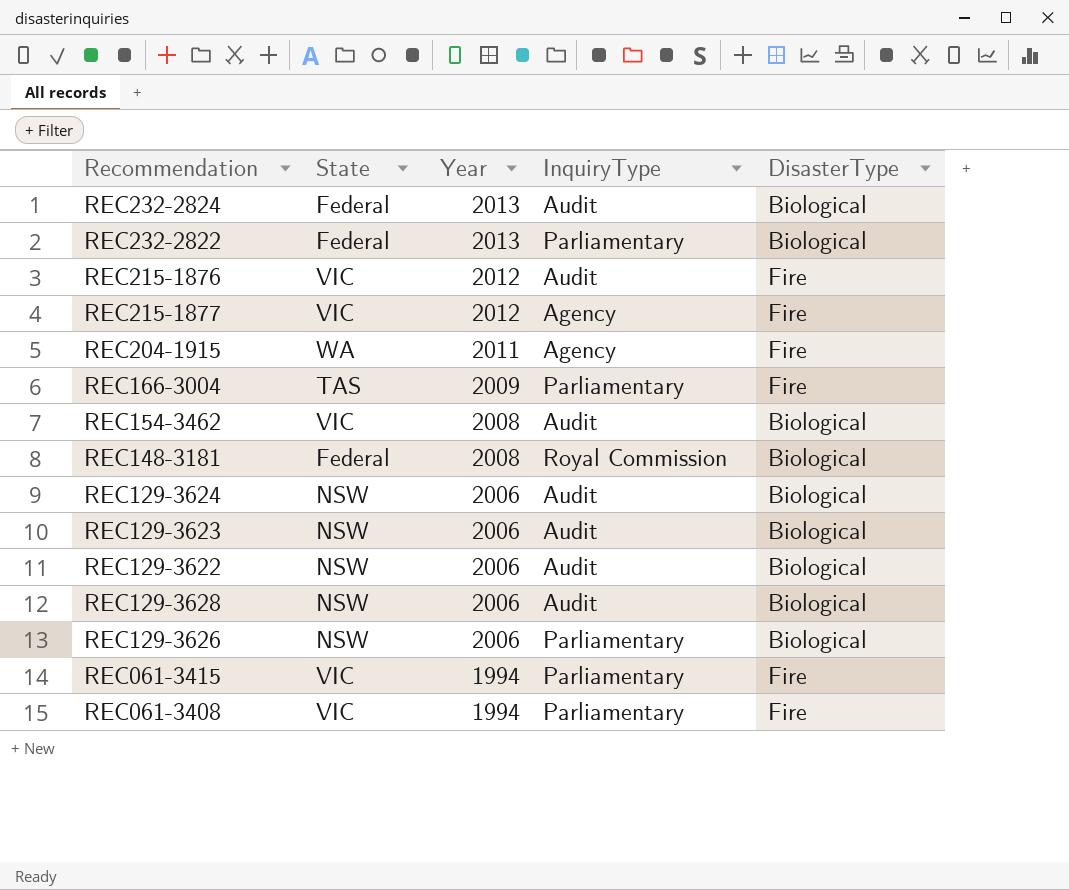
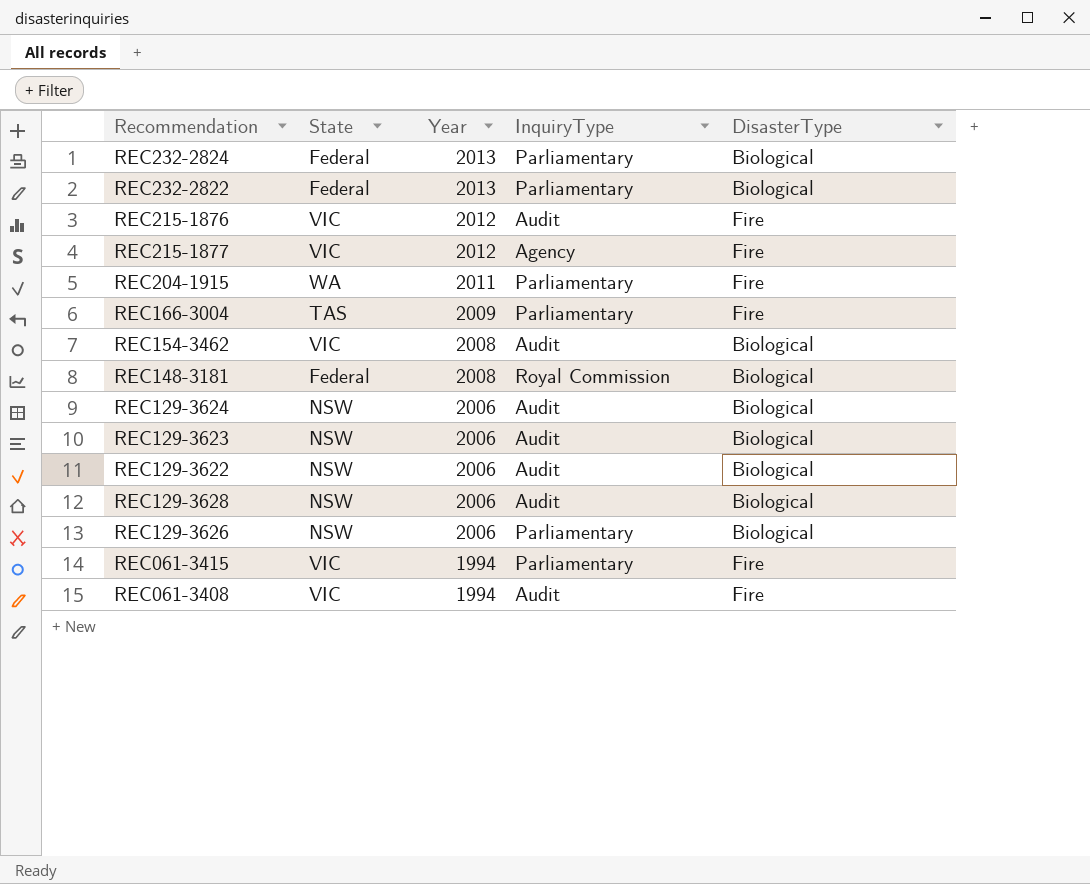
REC232-2824 | InquiryType: Audit -> Parliamentary
REC204-1915 | InquiryType: Agency -> Parliamentary
REC061-3408 | InquiryType: Parliamentary -> Audit

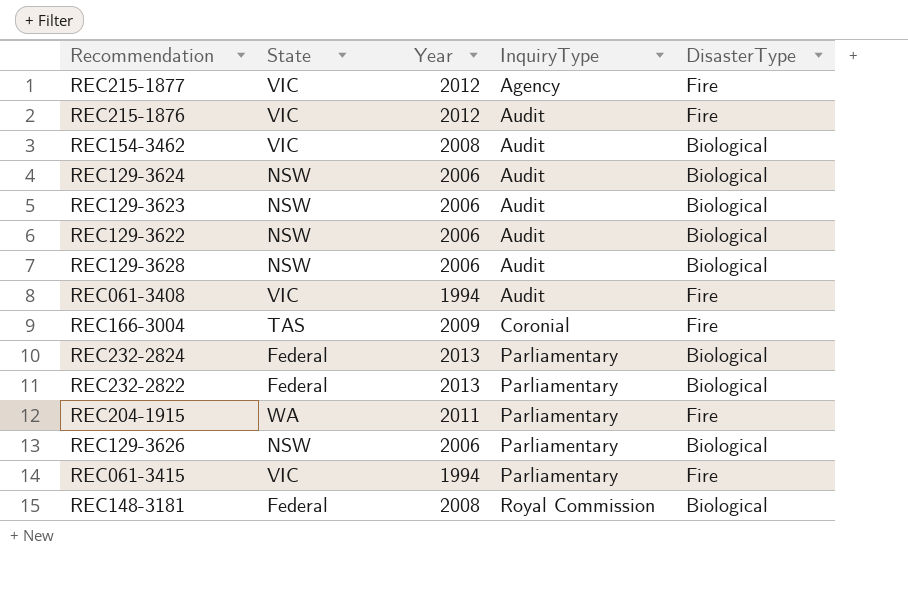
row order: Year descending -> InquiryType ascending
REC166-3004 | InquiryType: Parliamentary -> Coronial

